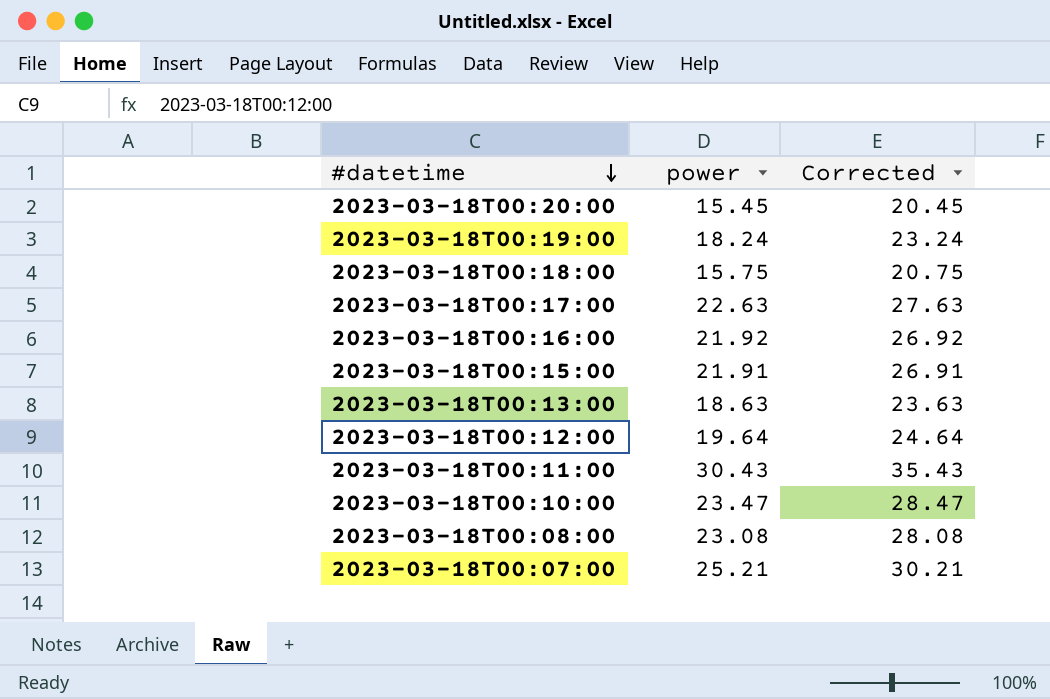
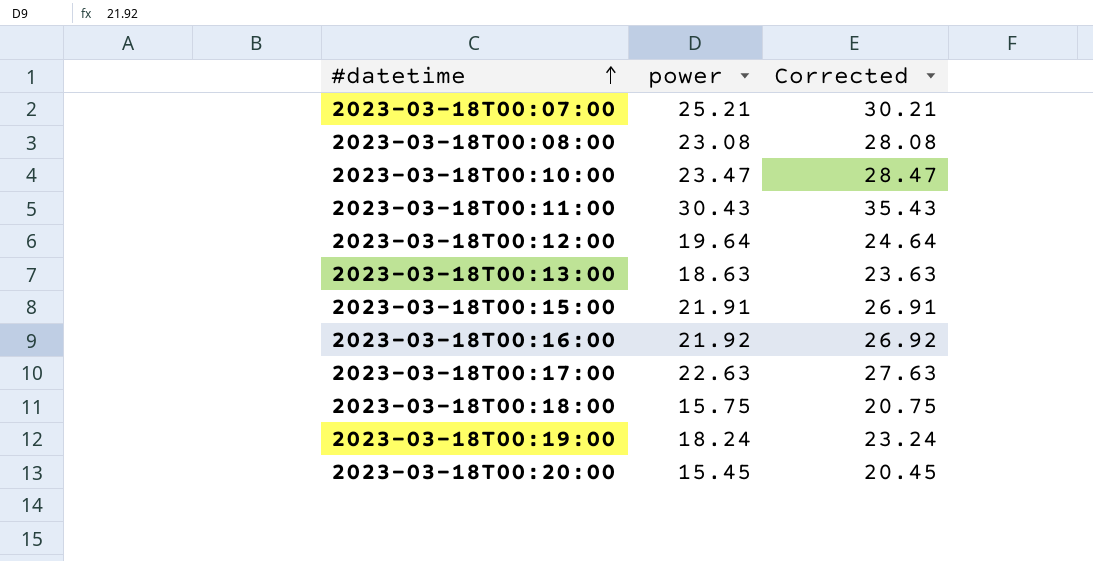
row order: #datetime descending -> #datetime ascending

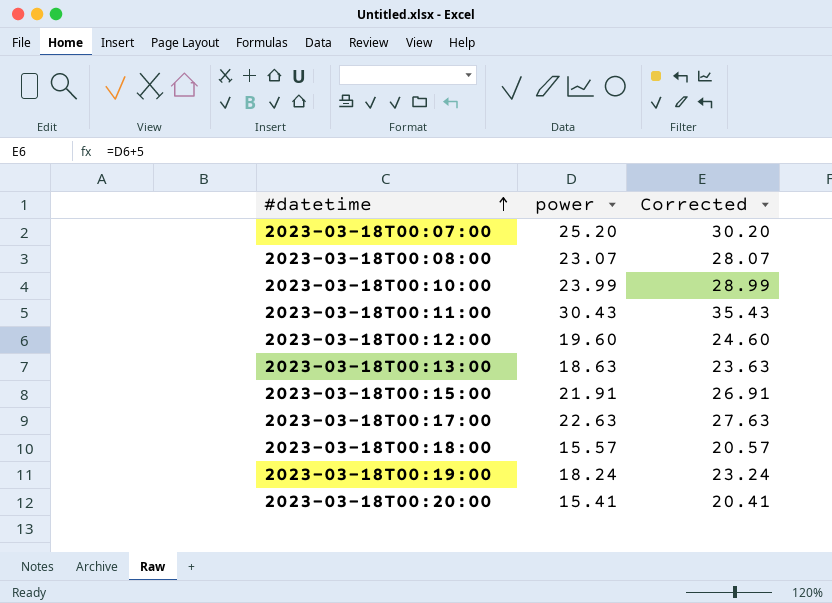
row 2023-03-18T00:16:00: 21.92 | 26.92 -> none
2023-03-18T00:07:00 | power: 25.21 -> 25.20
2023-03-18T00:07:00 | Corrected: 30.21 -> 30.20
2023-03-18T00:08:00 | power: 23.08 -> 23.07
2023-03-18T00:08:00 | Corrected: 28.08 -> 28.07
2023-03-18T00:10:00 | power: 23.47 -> 23.99
2023-03-18T00:10:00 | Corrected: 28.47 -> 28.99
2023-03-18T00:12:00 | power: 19.64 -> 19.60
2023-03-18T00:12:00 | Corrected: 24.64 -> 24.60
2023-03-18T00:18:00 | power: 15.75 -> 15.57
2023-03-18T00:18:00 | Corrected: 20.75 -> 20.57
2023-03-18T00:20:00 | power: 15.45 -> 15.41
2023-03-18T00:20:00 | Corrected: 20.45 -> 20.41

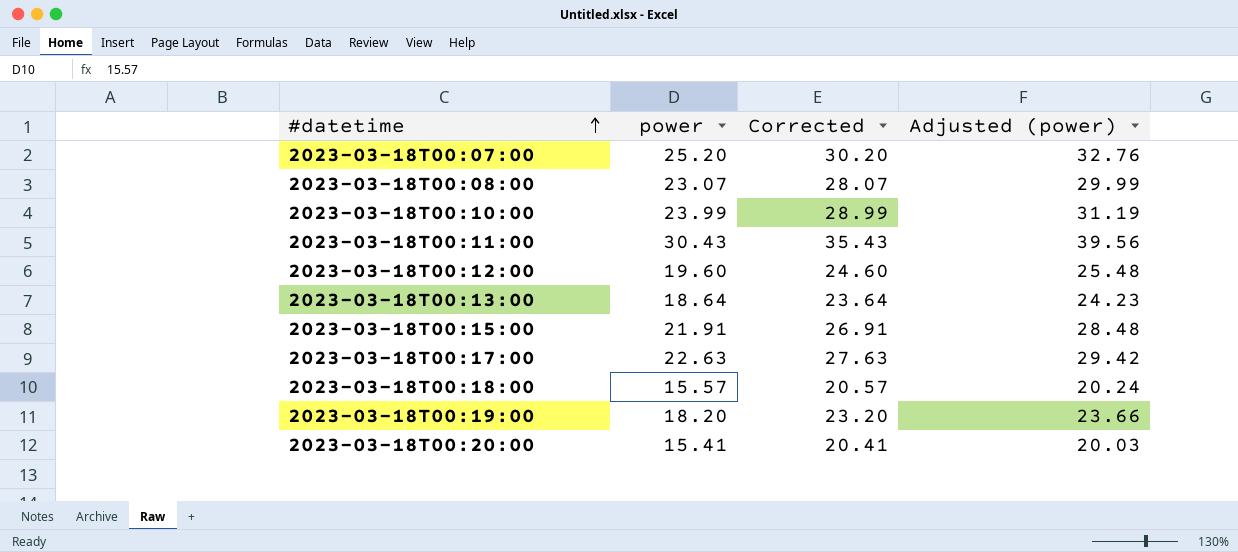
column Adjusted (power) | formula: none -> [power] * 1.3
2023-03-18T00:13:00 | power: 18.63 -> 18.64
2023-03-18T00:13:00 | Corrected: 23.63 -> 23.64
2023-03-18T00:19:00 | power: 18.24 -> 18.20
2023-03-18T00:19:00 | Corrected: 23.24 -> 23.20

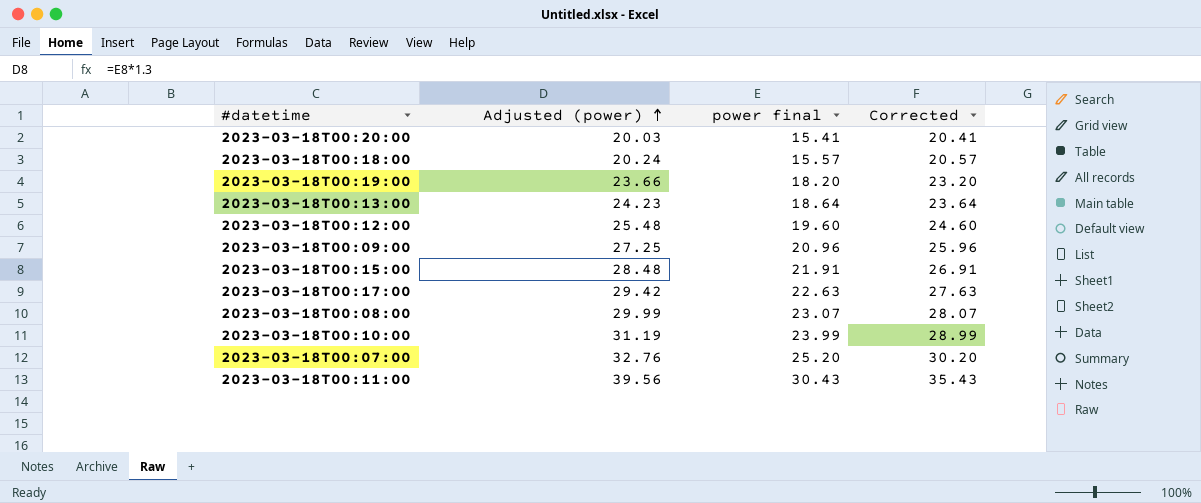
row order: #datetime ascending -> Adjusted (power) ascending
column Adjusted (power) | position: 4 -> 2
column name: power -> power final
row 2023-03-18T00:09:00: none -> 27.25 | 20.96 | 25.96

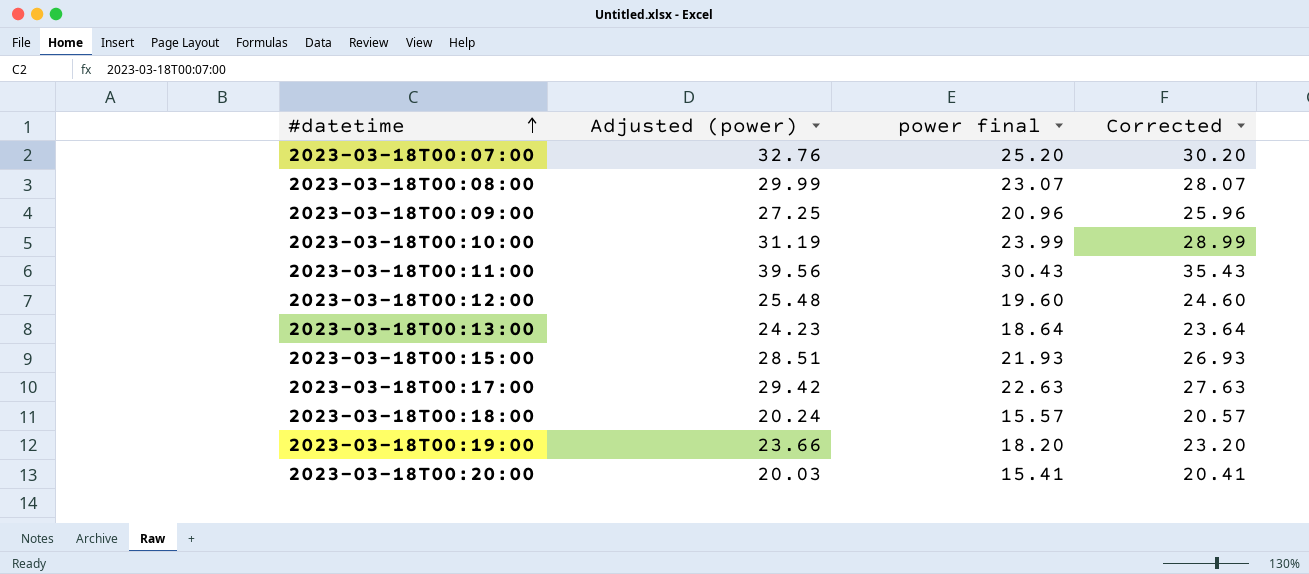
row order: Adjusted (power) ascending -> #datetime ascending
2023-03-18T00:15:00 | Adjusted (power): 28.48 -> 28.51
2023-03-18T00:15:00 | power final: 21.91 -> 21.93
2023-03-18T00:15:00 | Corrected: 26.91 -> 26.93

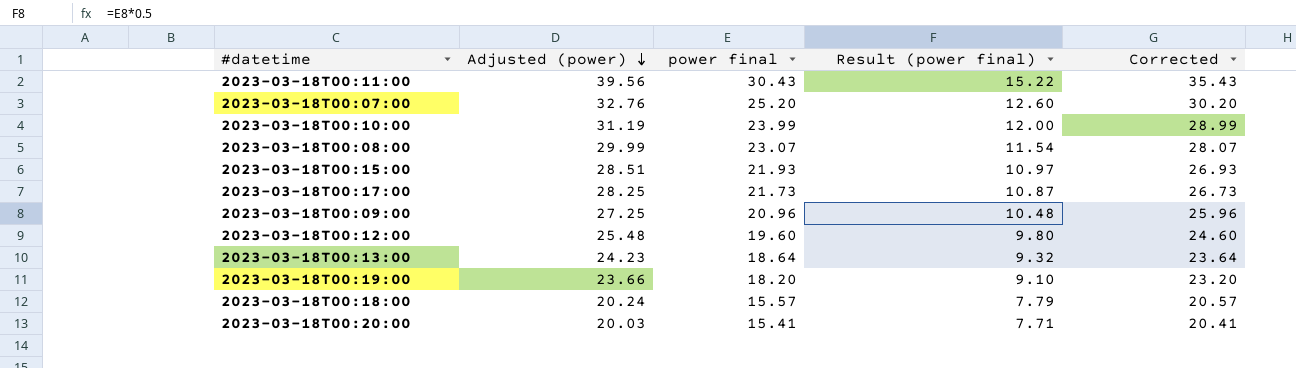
row order: #datetime ascending -> Adjusted (power) descending
column Result (power final) | formula: none -> [power final] * 0.5
2023-03-18T00:17:00 | Adjusted (power): 29.42 -> 28.25
2023-03-18T00:17:00 | power final: 22.63 -> 21.73
2023-03-18T00:17:00 | Corrected: 27.63 -> 26.73

